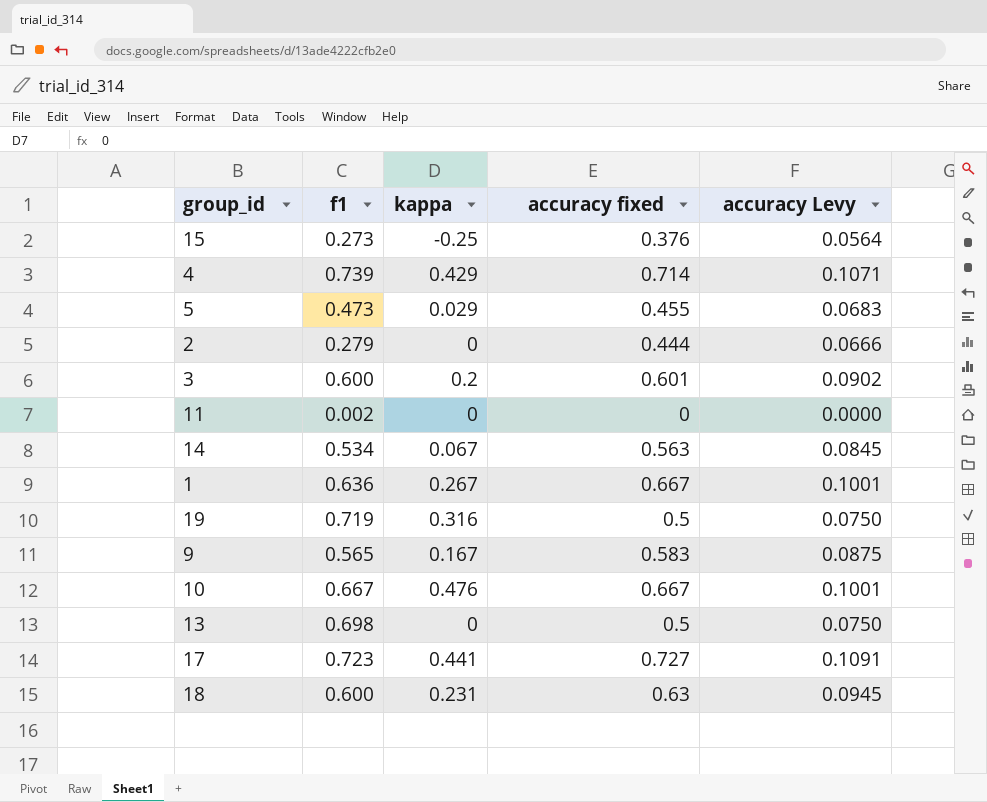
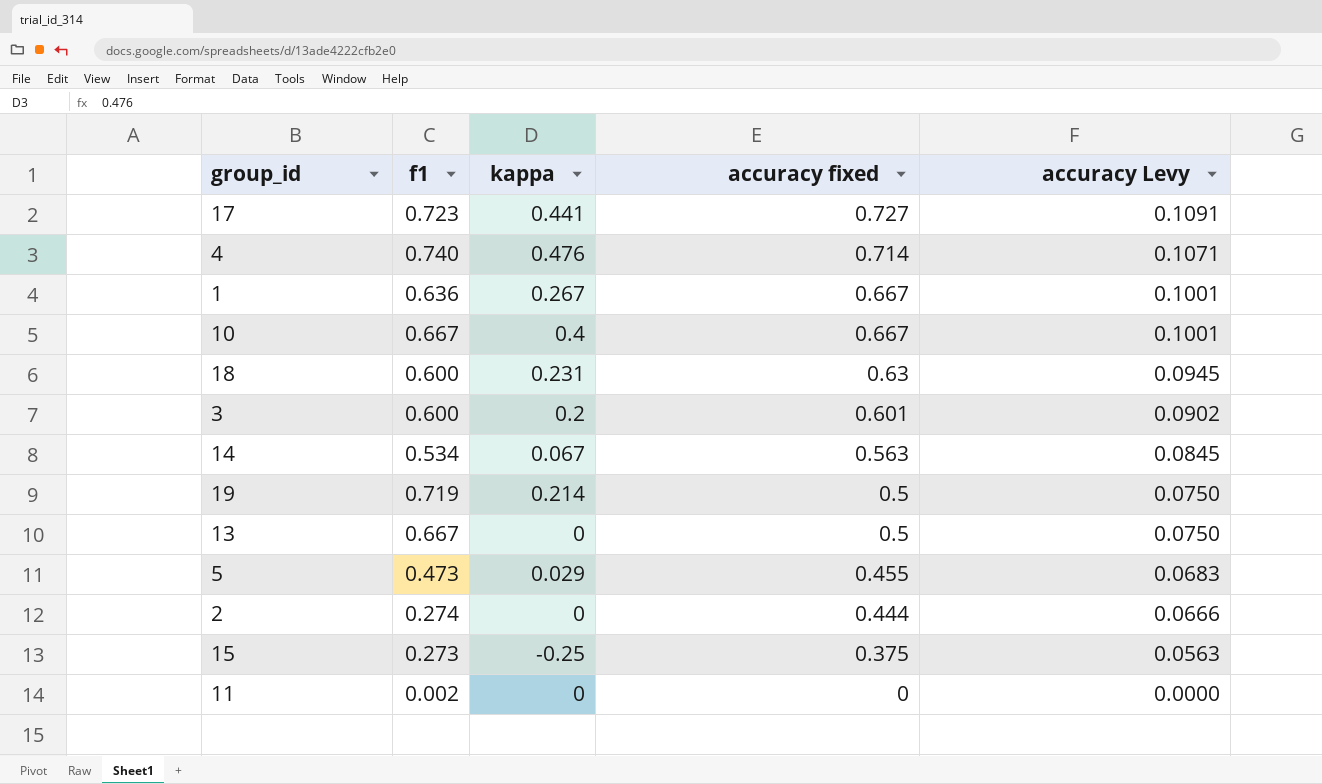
row order: none -> accuracy fixed descending
row 9: 0.565 | 0.167 | 0.583 | 0.0875 -> none
4 | f1: 0.739 -> 0.740
4 | kappa: 0.429 -> 0.476
10 | kappa: 0.476 -> 0.4
19 | kappa: 0.316 -> 0.214
13 | f1: 0.698 -> 0.667
2 | f1: 0.279 -> 0.274
15 | accuracy fixed: 0.376 -> 0.375
15 | accuracy Levy: 0.0564 -> 0.0563

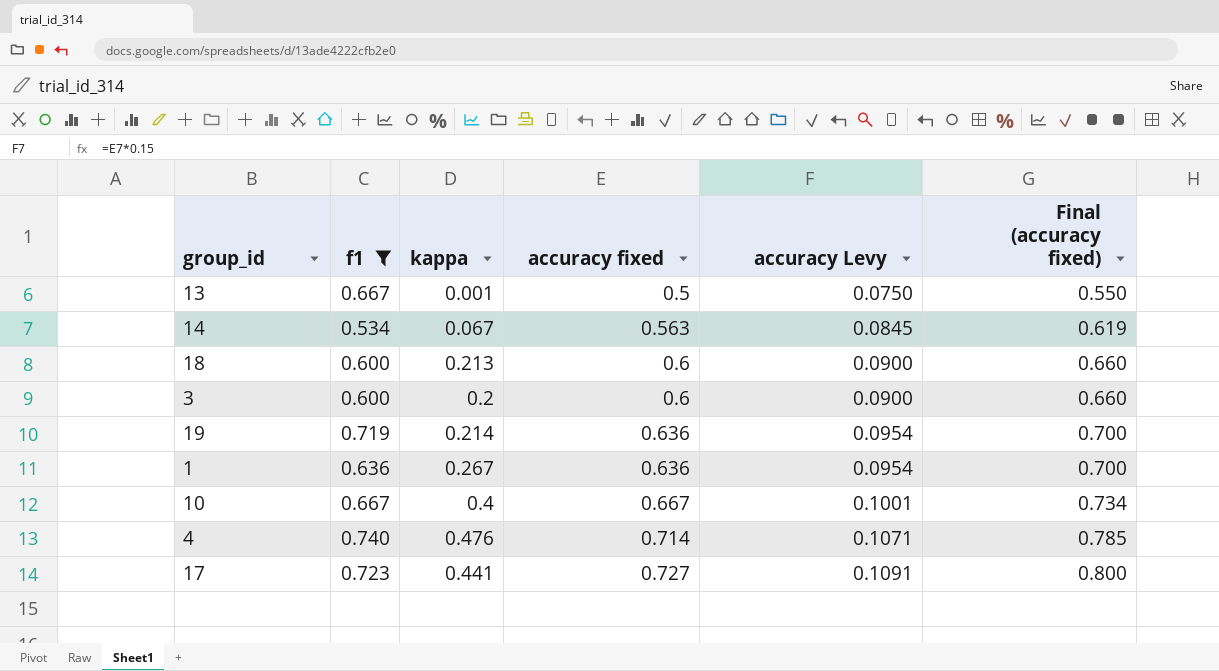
filter: none -> f1 >= 0.534
row order: accuracy fixed descending -> accuracy fixed ascending
column Final (accuracy fixed) | formula: none -> [accuracy fixed] * 1.1
13 | kappa: 0 -> 0.001
18 | kappa: 0.231 -> 0.213
18 | accuracy fixed: 0.63 -> 0.6
18 | accuracy Levy: 0.0945 -> 0.0900
3 | accuracy fixed: 0.601 -> 0.6
3 | accuracy Levy: 0.0902 -> 0.0900
19 | accuracy fixed: 0.5 -> 0.636
19 | accuracy Levy: 0.0750 -> 0.0954
1 | accuracy fixed: 0.667 -> 0.636
1 | accuracy Levy: 0.1001 -> 0.0954

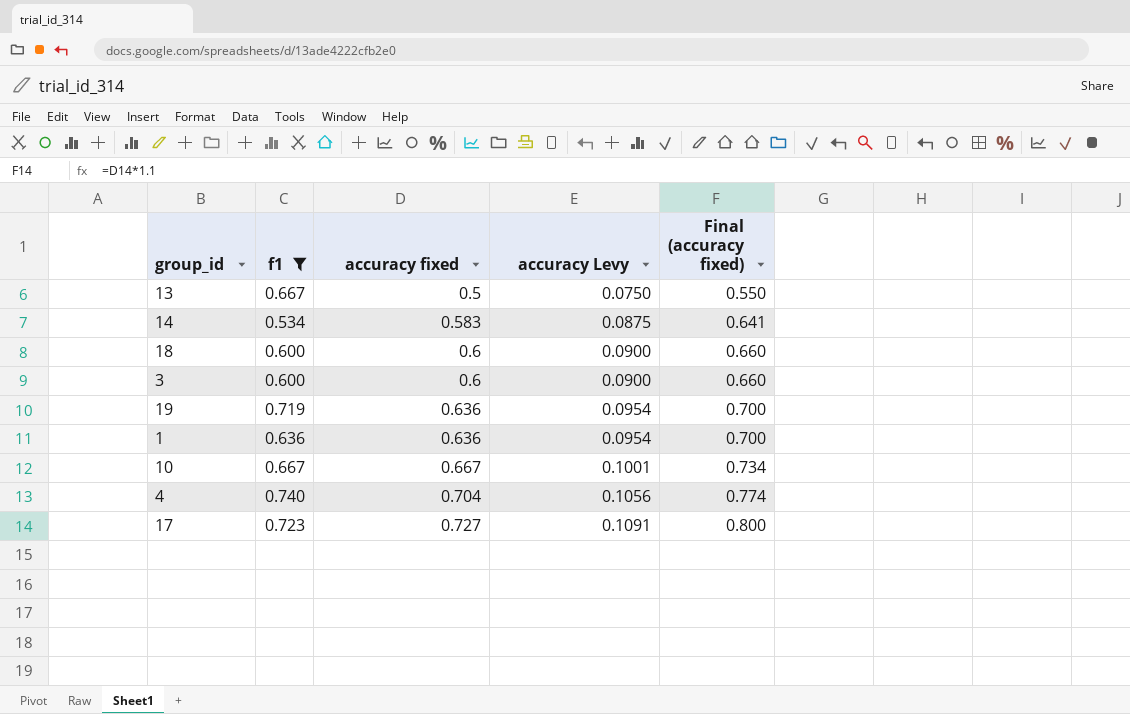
column kappa | position: 3 -> none
14 | accuracy fixed: 0.563 -> 0.583
14 | accuracy Levy: 0.0845 -> 0.0875
14 | Final (accuracy fixed): 0.619 -> 0.641
4 | accuracy fixed: 0.714 -> 0.704
4 | accuracy Levy: 0.1071 -> 0.1056
4 | Final (accuracy fixed): 0.785 -> 0.774

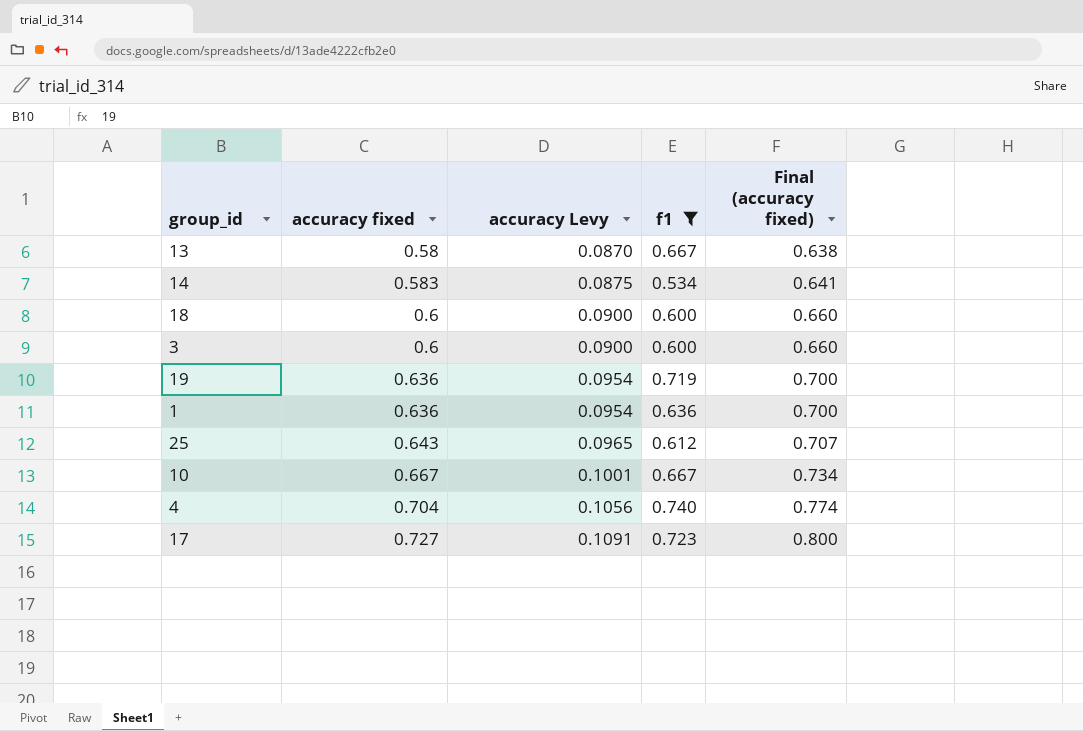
column f1 | position: 2 -> 4
13 | accuracy fixed: 0.5 -> 0.58
13 | accuracy Levy: 0.0750 -> 0.0870
13 | Final (accuracy fixed): 0.550 -> 0.638
row 25: none -> 0.643 | 0.0965 | 0.612 | 0.707

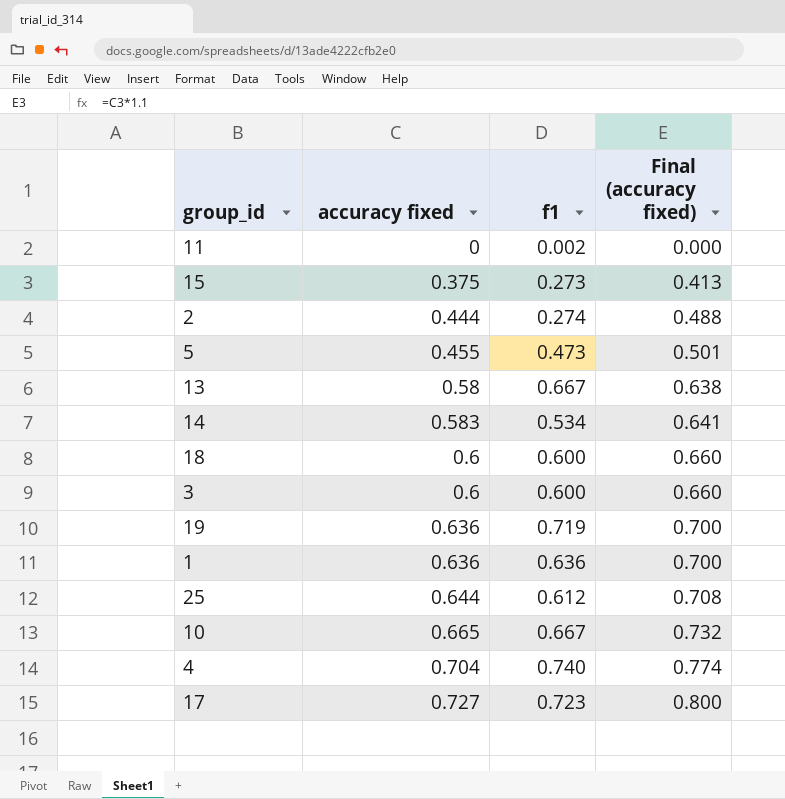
filter: f1 >= 0.534 -> none
column accuracy Levy | formula: [accuracy fixed] * 0.15 -> none
25 | accuracy fixed: 0.643 -> 0.644
25 | Final (accuracy fixed): 0.707 -> 0.708
10 | accuracy fixed: 0.667 -> 0.665
10 | Final (accuracy fixed): 0.734 -> 0.732

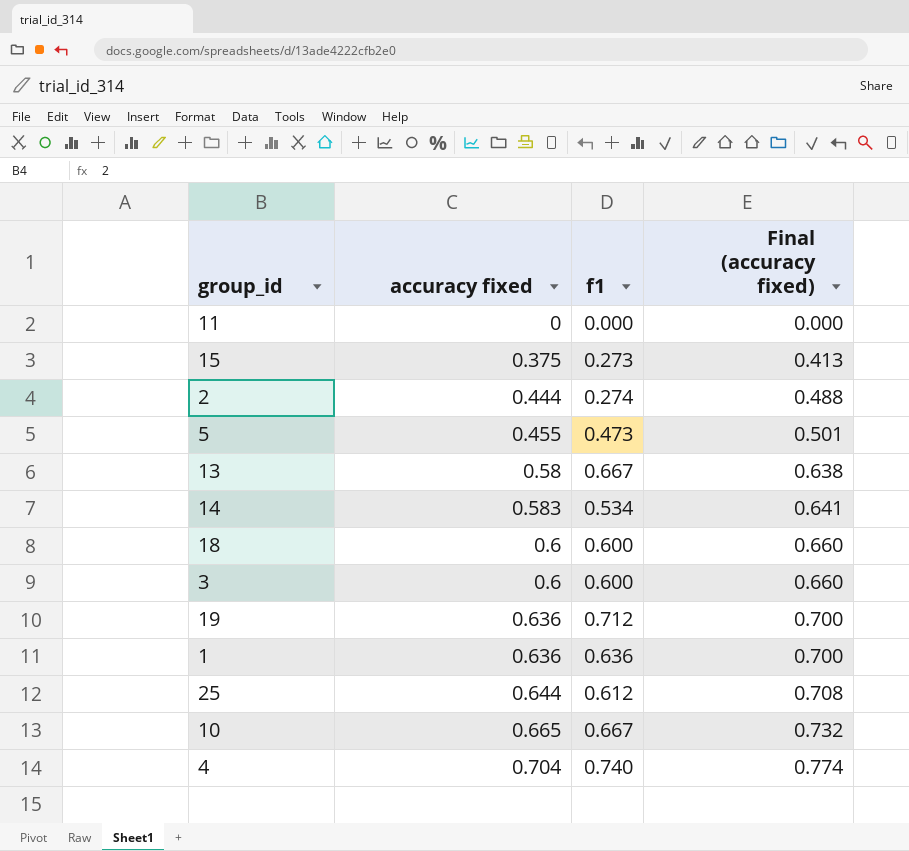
row 17: 0.727 | 0.723 | 0.800 -> none
11 | f1: 0.002 -> 0.000
19 | f1: 0.719 -> 0.712

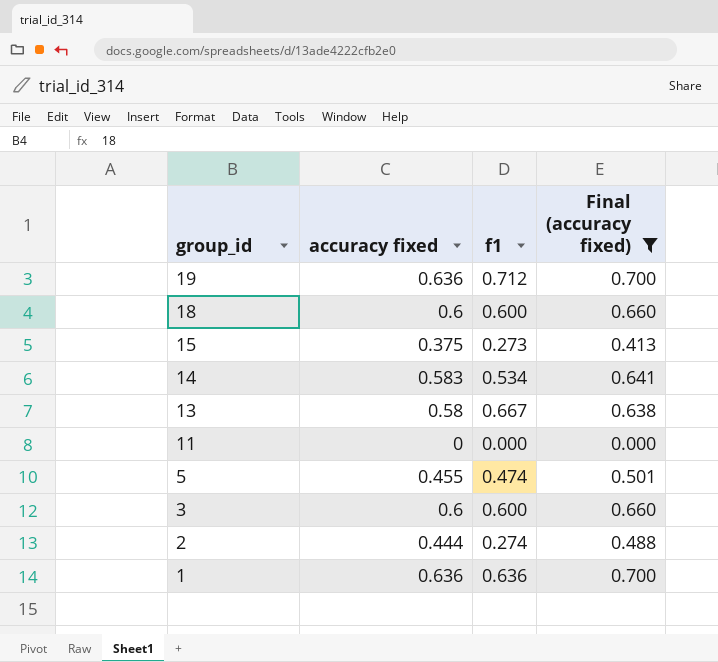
filter: none -> Final (accuracy fixed) <= 0.700
row order: accuracy fixed ascending -> group_id descending
5 | f1: 0.473 -> 0.474

